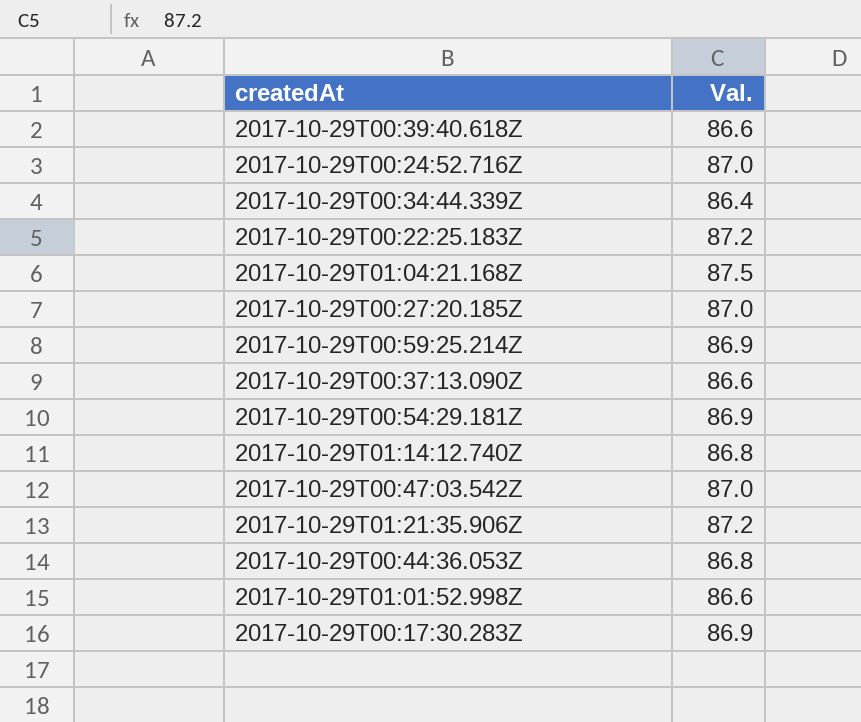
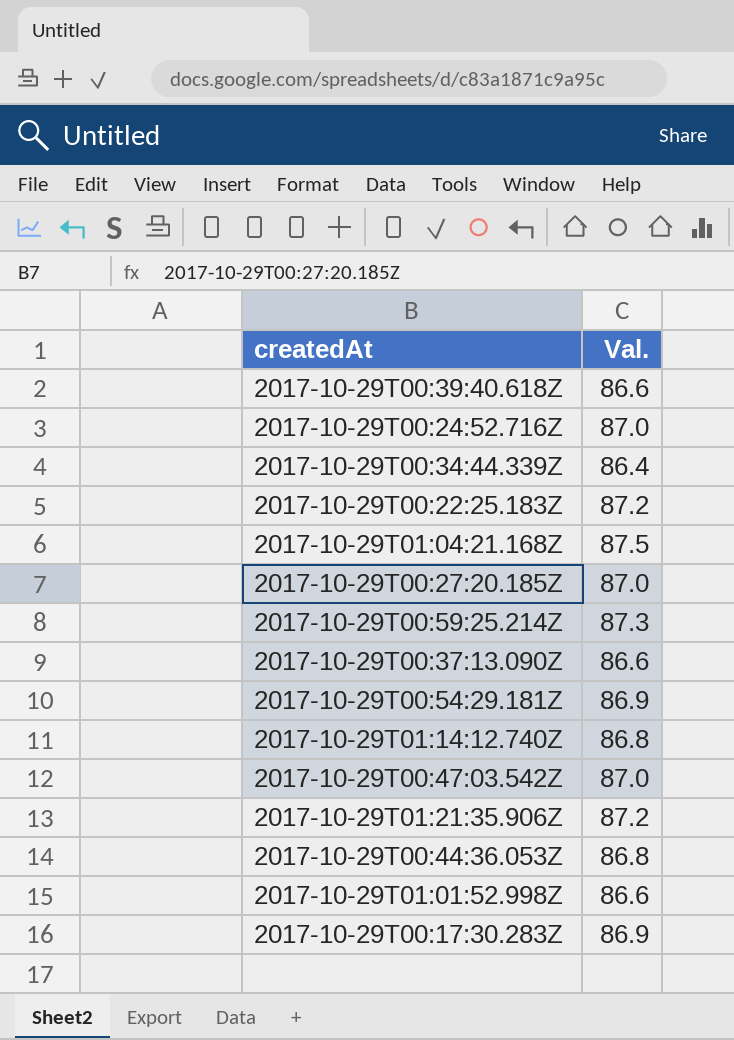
2017-10-29T00:59:25.214Z | Val.: 86.9 -> 87.3

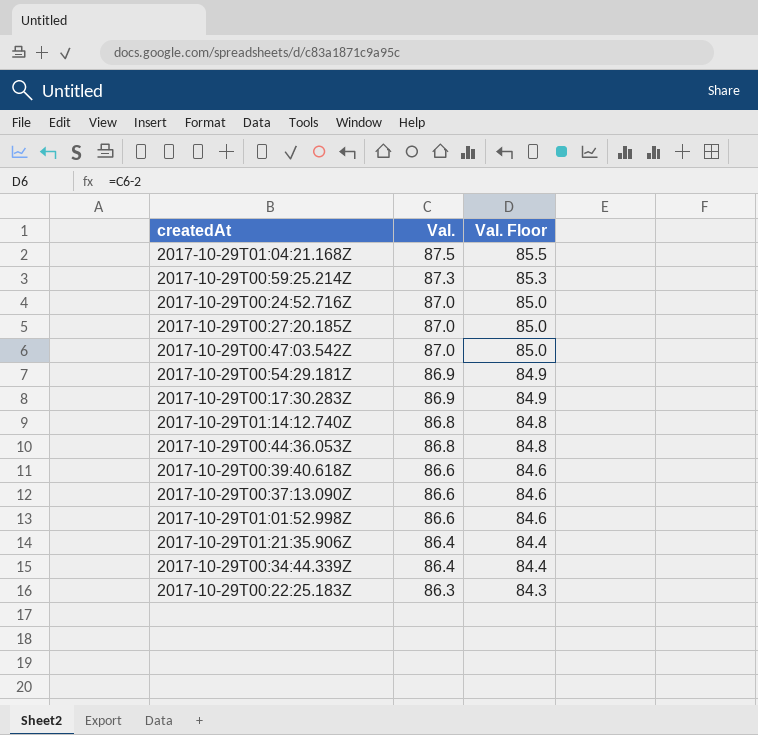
row order: none -> Val. descending
column Val. Floor | formula: none -> [Val.] - 2
2017-10-29T01:21:35.906Z | Val.: 87.2 -> 86.4
2017-10-29T00:22:25.183Z | Val.: 87.2 -> 86.3

